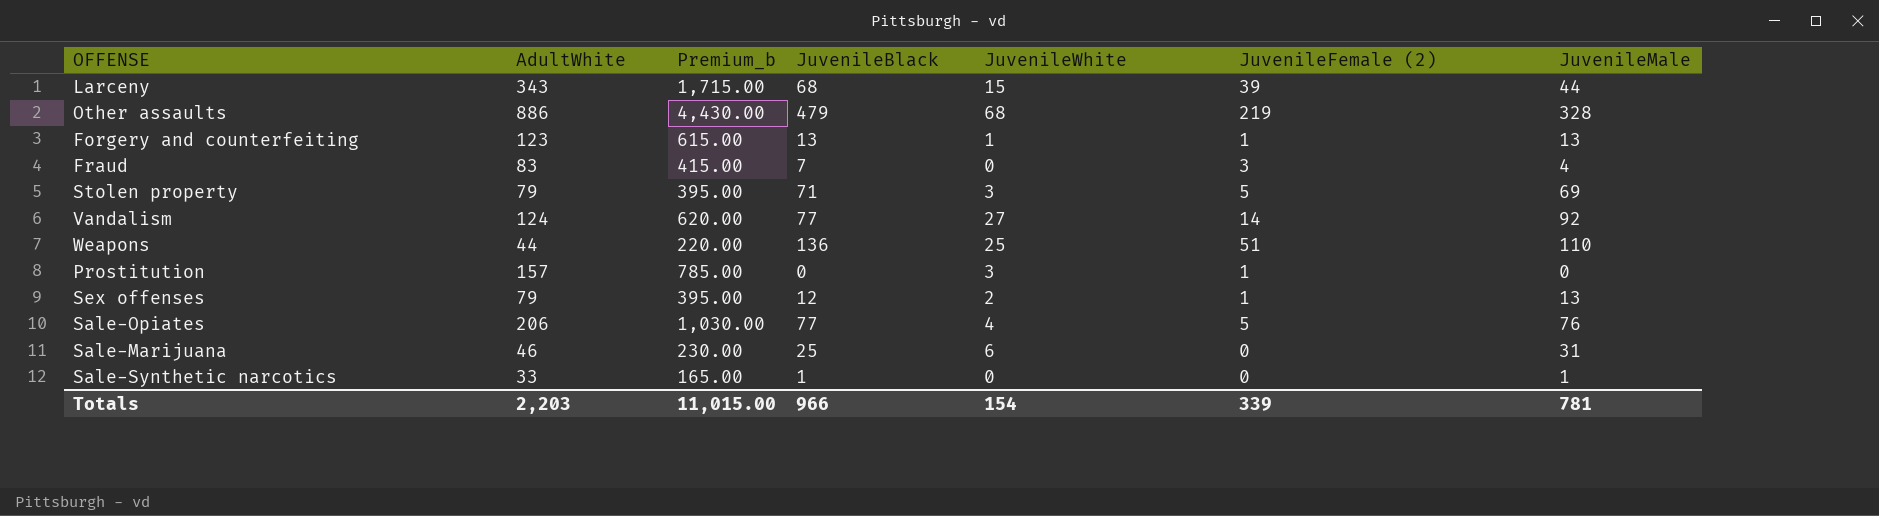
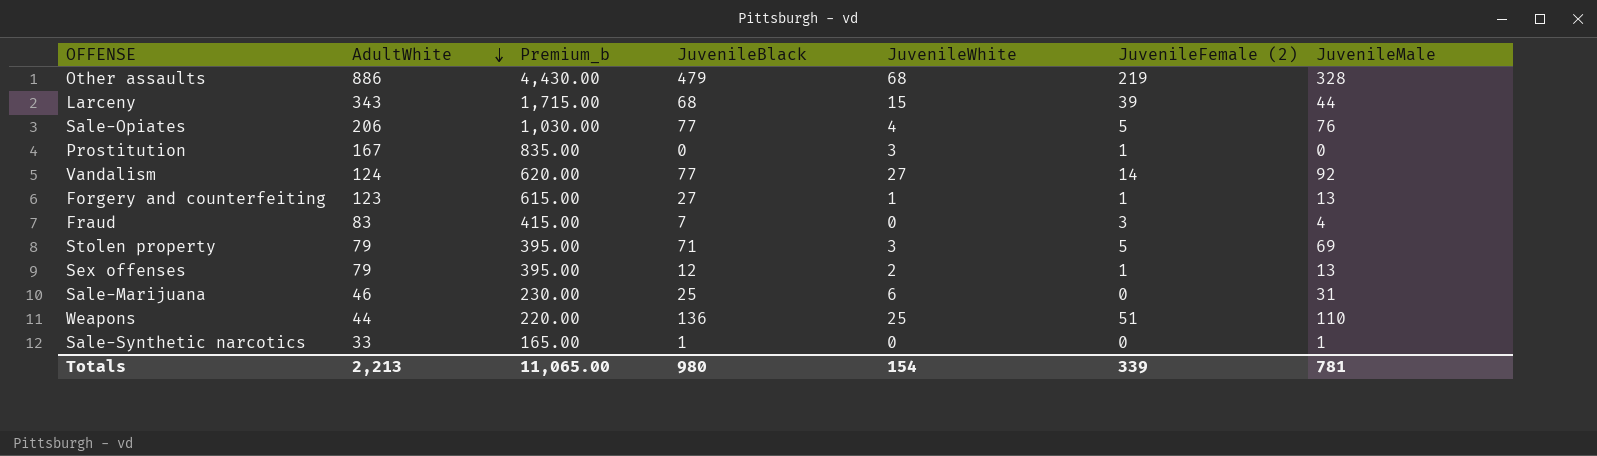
row order: none -> AdultWhite descending
Prostitution | AdultWhite: 157 -> 167
Prostitution | Premium_b: 785.00 -> 835.00
Forgery and counterfeiting | JuvenileBlack: 13 -> 27
Totals | AdultWhite: 2,203 -> 2,213
Totals | Premium_b: 11,015.00 -> 11,065.00
Totals | JuvenileBlack: 966 -> 980

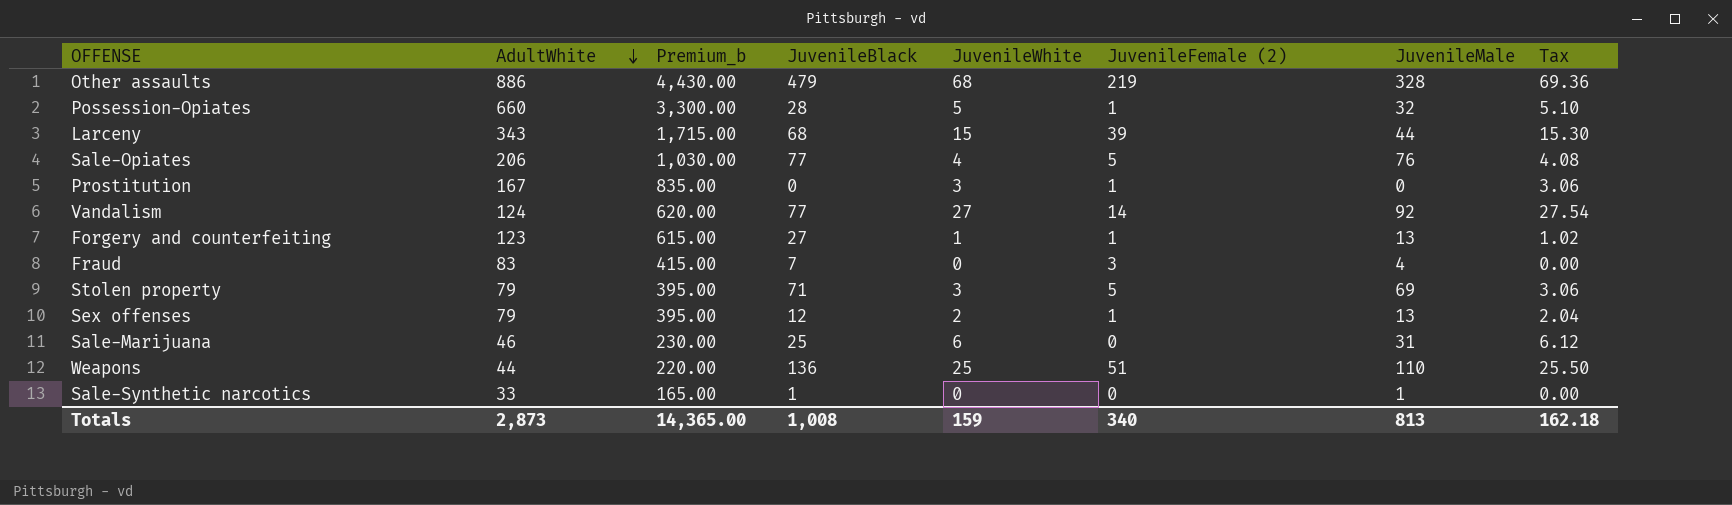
column Tax | formula: none -> [JuvenileWhite] * 1.02
row Possession-Opiates: none -> 660 | 3,300.00 | 28 | 5 | 1 | 32 | 5.10
Totals | AdultWhite: 2,213 -> 2,873
Totals | Premium_b: 11,065.00 -> 14,365.00
Totals | JuvenileBlack: 980 -> 1,008
Totals | JuvenileWhite: 154 -> 159
Totals | JuvenileFemale (2): 339 -> 340
Totals | JuvenileMale: 781 -> 813

